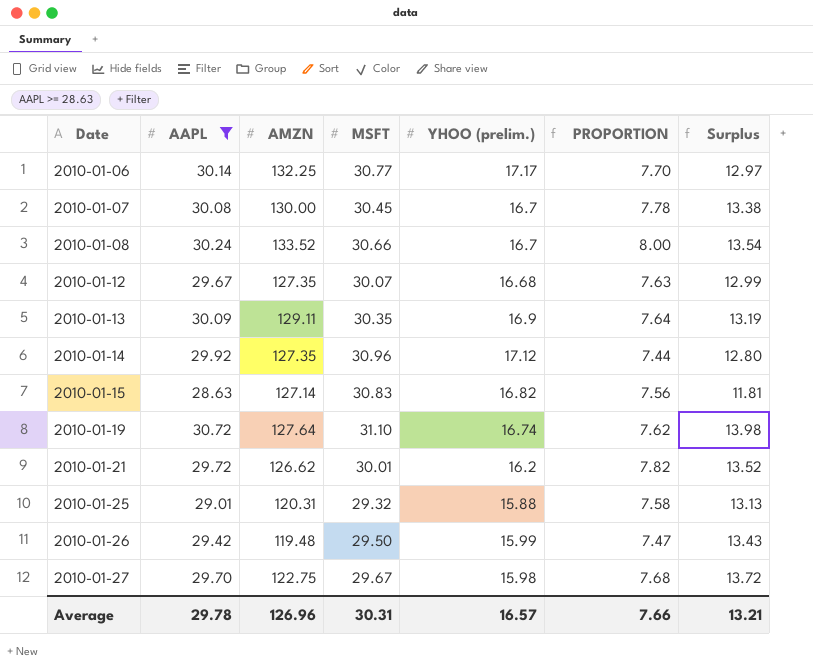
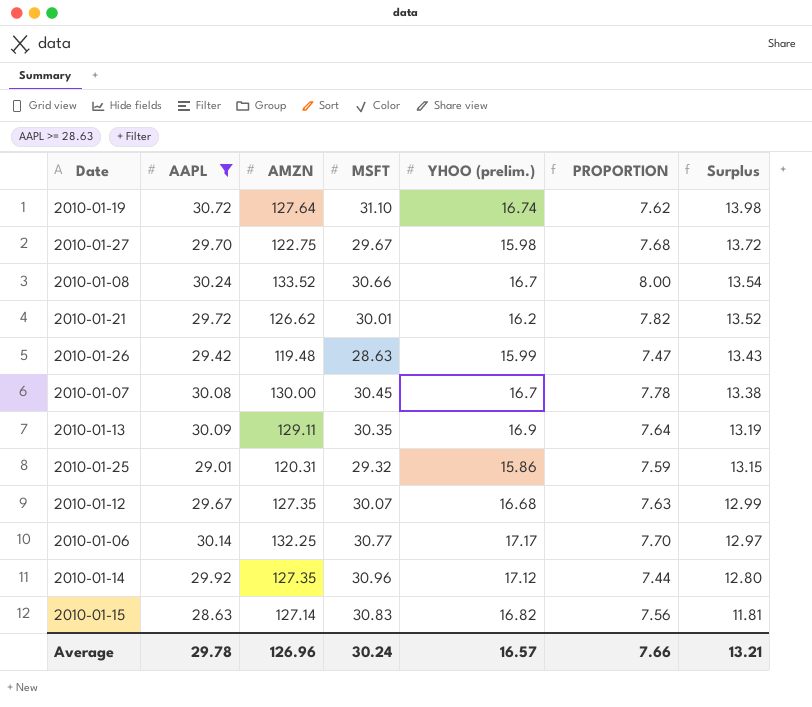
row order: Date ascending -> Surplus descending
2010-01-26 | MSFT: 29.50 -> 28.63
2010-01-25 | YHOO (prelim.): 15.88 -> 15.86
2010-01-25 | PROPORTION: 7.58 -> 7.59
2010-01-25 | Surplus: 13.13 -> 13.15
Average | MSFT: 30.31 -> 30.24

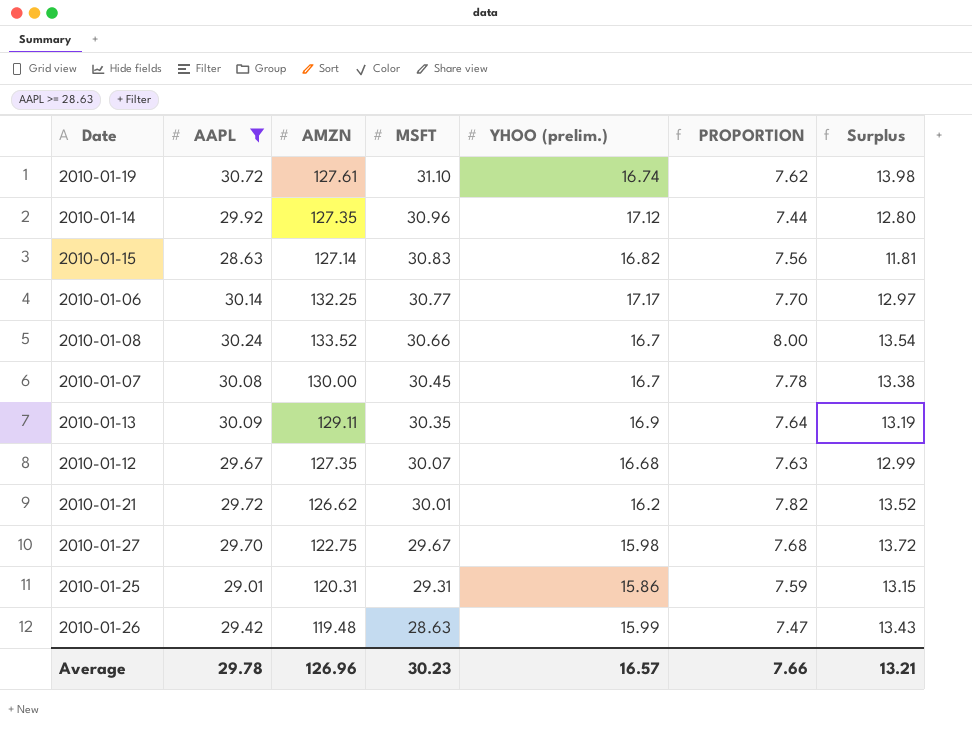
row order: Surplus descending -> MSFT descending
2010-01-19 | AMZN: 127.64 -> 127.61
2010-01-25 | MSFT: 29.32 -> 29.31
Average | MSFT: 30.24 -> 30.23

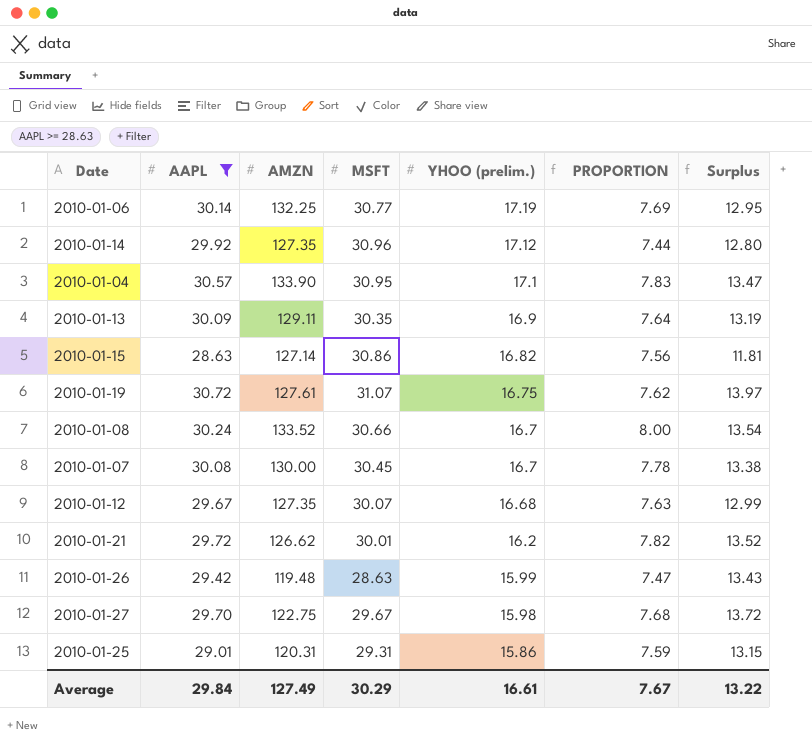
row order: MSFT descending -> YHOO (prelim.) descending
2010-01-06 | YHOO (prelim.): 17.17 -> 17.19
2010-01-06 | PROPORTION: 7.70 -> 7.69
2010-01-06 | Surplus: 12.97 -> 12.95
row 2010-01-04: none -> 30.57 | 133.90 | 30.95 | 17.1 | 7.83 | 13.47
2010-01-15 | MSFT: 30.83 -> 30.86
2010-01-19 | MSFT: 31.10 -> 31.07
2010-01-19 | YHOO (prelim.): 16.74 -> 16.75
2010-01-19 | Surplus: 13.98 -> 13.97
Average | AAPL: 29.78 -> 29.84
Average | AMZN: 126.96 -> 127.49
Average | MSFT: 30.23 -> 30.29
Average | YHOO (prelim.): 16.57 -> 16.61
Average | PROPORTION: 7.66 -> 7.67
Average | Surplus: 13.21 -> 13.22

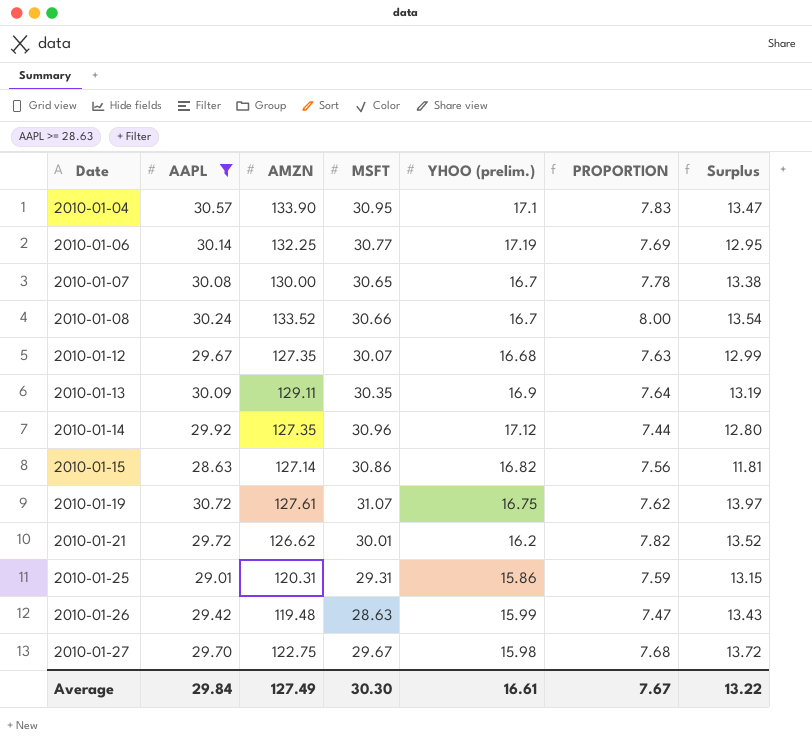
row order: YHOO (prelim.) descending -> Date ascending
2010-01-07 | MSFT: 30.45 -> 30.65
Average | MSFT: 30.29 -> 30.30

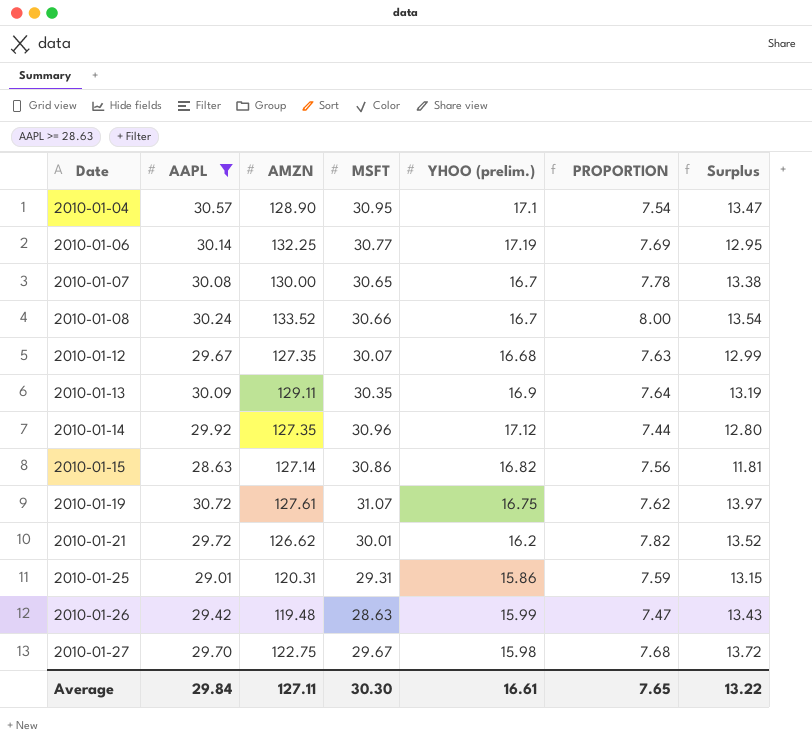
2010-01-04 | AMZN: 133.90 -> 128.90
2010-01-04 | PROPORTION: 7.83 -> 7.54
Average | AMZN: 127.49 -> 127.11
Average | PROPORTION: 7.67 -> 7.65

